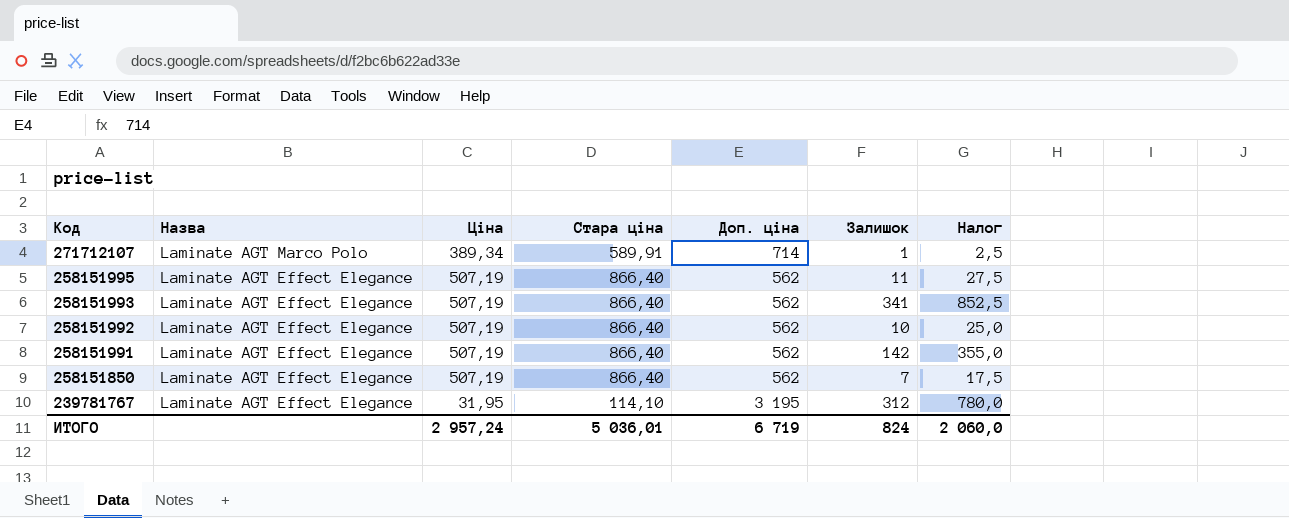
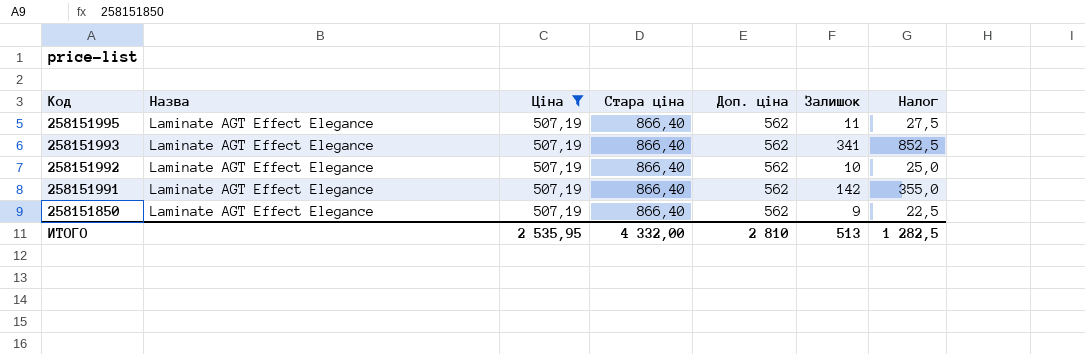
filter: none -> Ціна = 507,19
258151850 | Залишок: 7 -> 9
258151850 | Налог: 17,5 -> 22,5
ИТОГО | Ціна: 2 957,24 -> 2 535,95
ИТОГО | Стара ціна: 5 036,01 -> 4 332,00
ИТОГО | Доп. ціна: 6 719 -> 2 810
ИТОГО | Залишок: 824 -> 513
ИТОГО | Налог: 2 060,0 -> 1 282,5

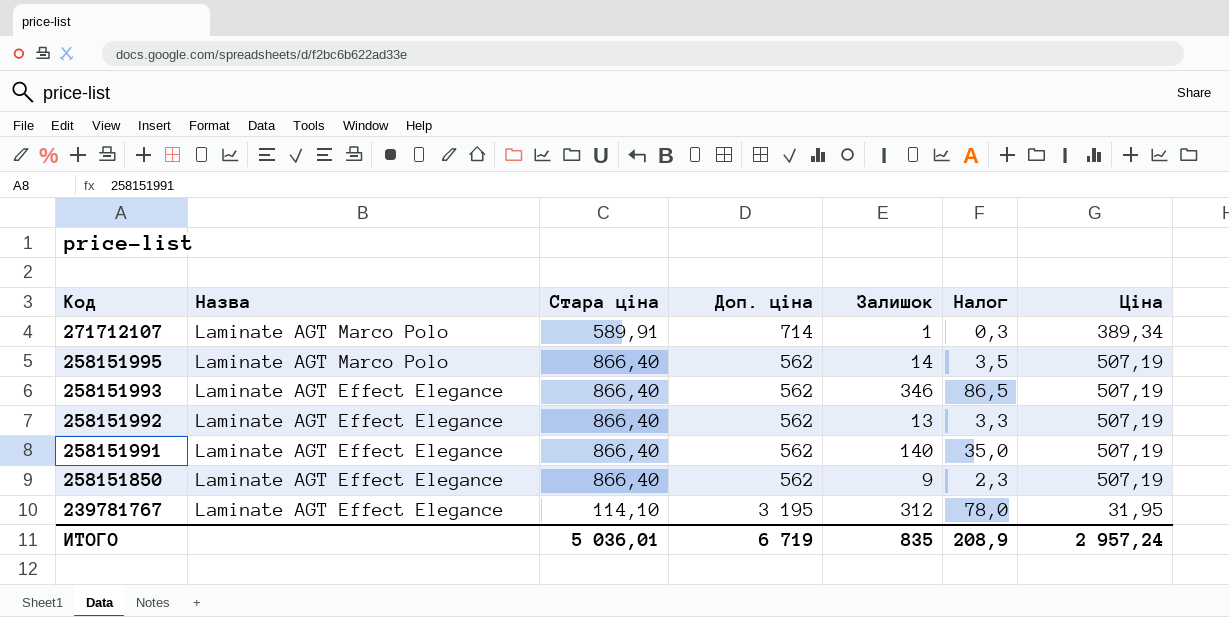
filter: Ціна = 507,19 -> none
column Налог | formula: [Залишок] * 2,5 -> [Залишок] * 0,25
column Ціна | position: 3 -> 7
258151995 | Назва: Laminate AGT Effect Elegance -> Laminate AGT Marco Polo
258151995 | Залишок: 11 -> 14
258151993 | Залишок: 341 -> 346
258151992 | Залишок: 10 -> 13
258151991 | Залишок: 142 -> 140
ИТОГО | Стара ціна: 4 332,00 -> 5 036,01
ИТОГО | Доп. ціна: 2 810 -> 6 719
ИТОГО | Залишок: 513 -> 835
ИТОГО | Налог: 1 282,5 -> 208,9
ИТОГО | Ціна: 2 535,95 -> 2 957,24

